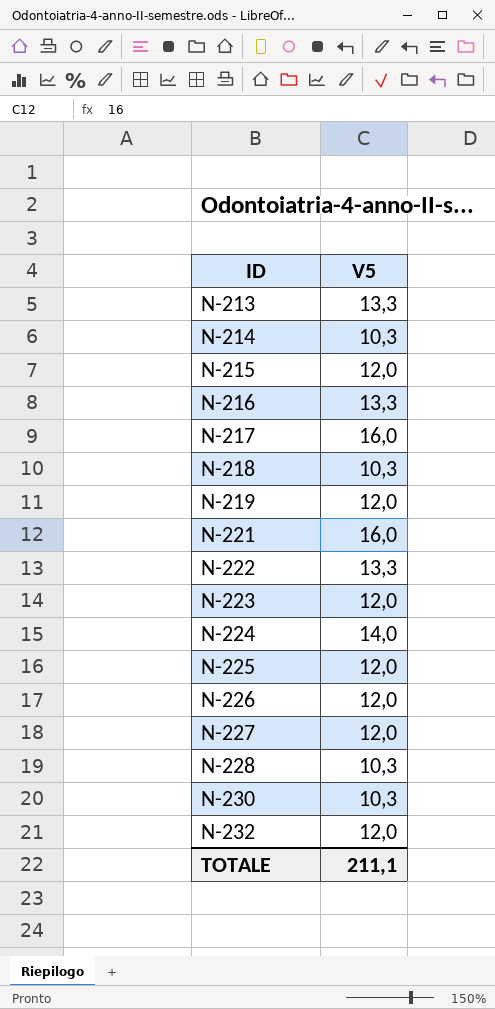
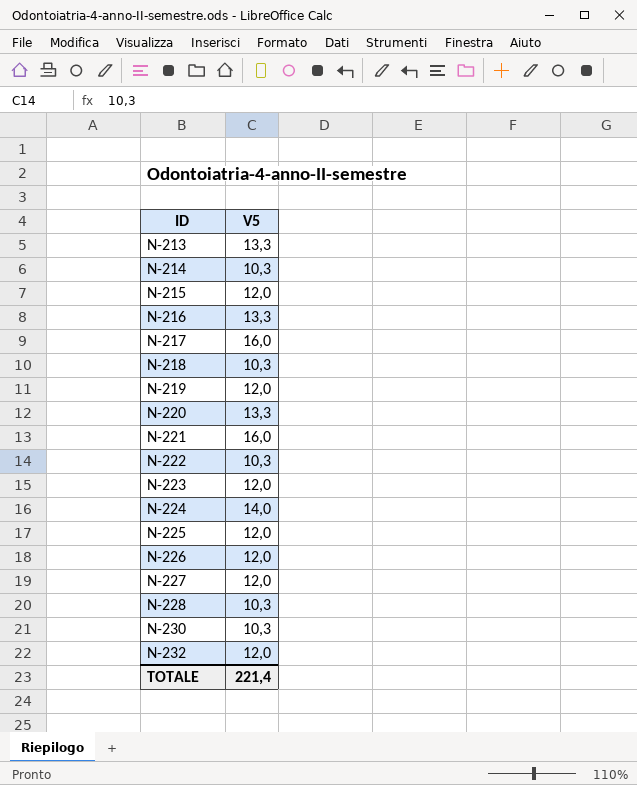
row N-220: none -> 13,3
N-222 | V5: 13,3 -> 10,3
TOTALE | V5: 211,1 -> 221,4

